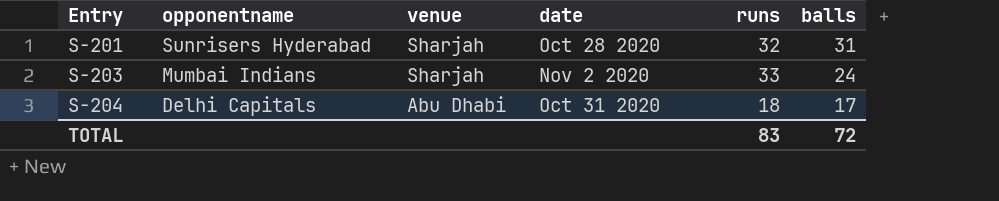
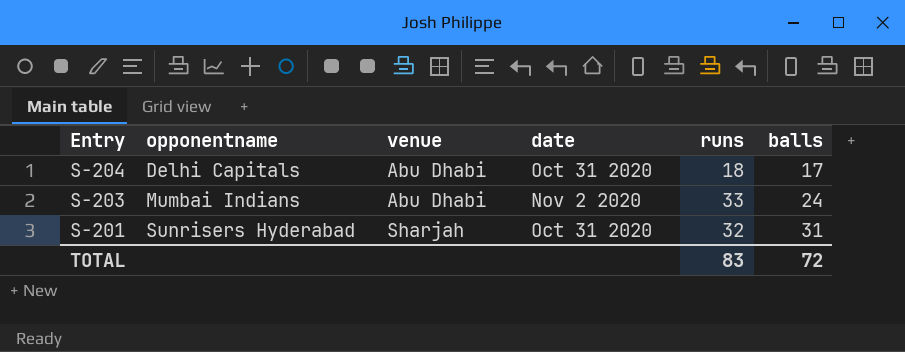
row order: Entry ascending -> Entry descending
S-203 | venue: Sharjah -> Abu Dhabi
S-201 | date: Oct 28 2020 -> Oct 31 2020

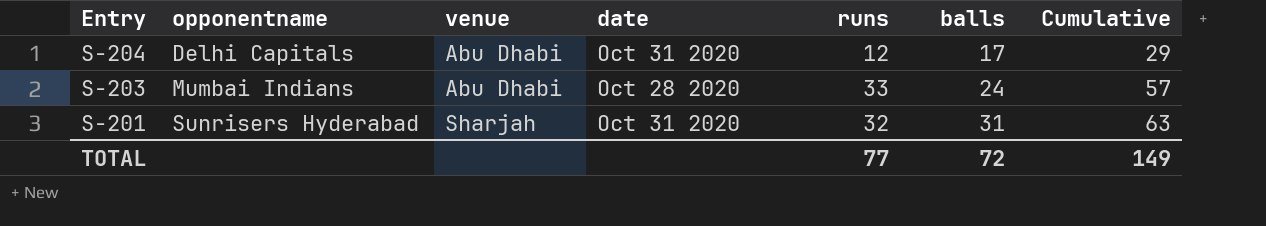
column Cumulative | formula: none -> [runs] + [balls]
S-204 | runs: 18 -> 12
S-203 | date: Nov 2 2020 -> Oct 28 2020
TOTAL | runs: 83 -> 77

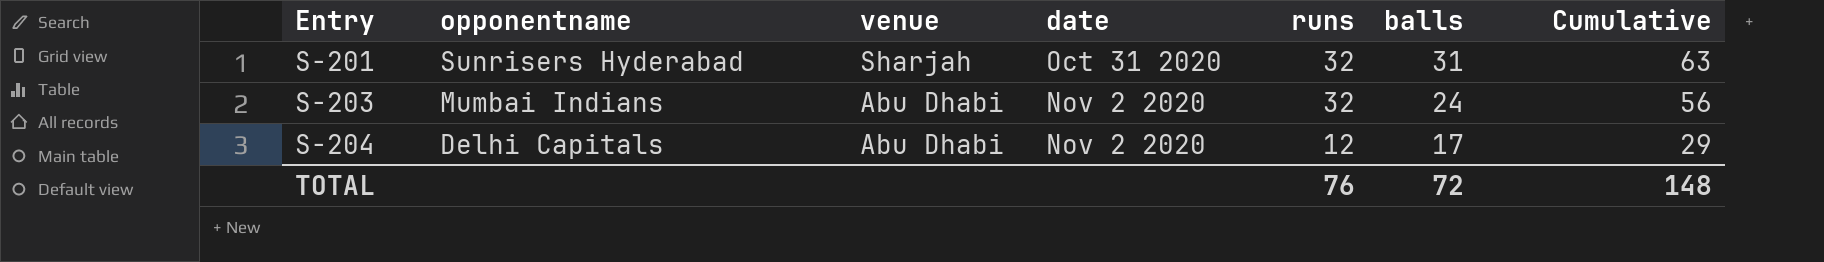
row order: Entry descending -> Entry ascending
S-203 | date: Oct 28 2020 -> Nov 2 2020
S-203 | runs: 33 -> 32
S-203 | Cumulative: 57 -> 56
S-204 | date: Oct 31 2020 -> Nov 2 2020
TOTAL | runs: 77 -> 76
TOTAL | Cumulative: 149 -> 148

